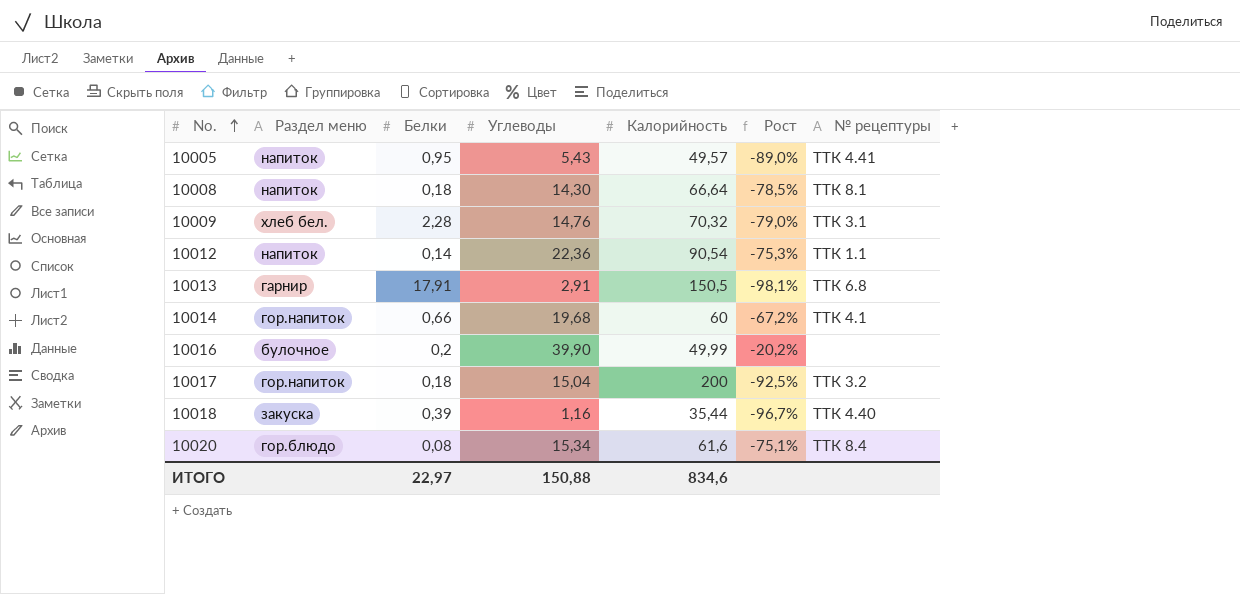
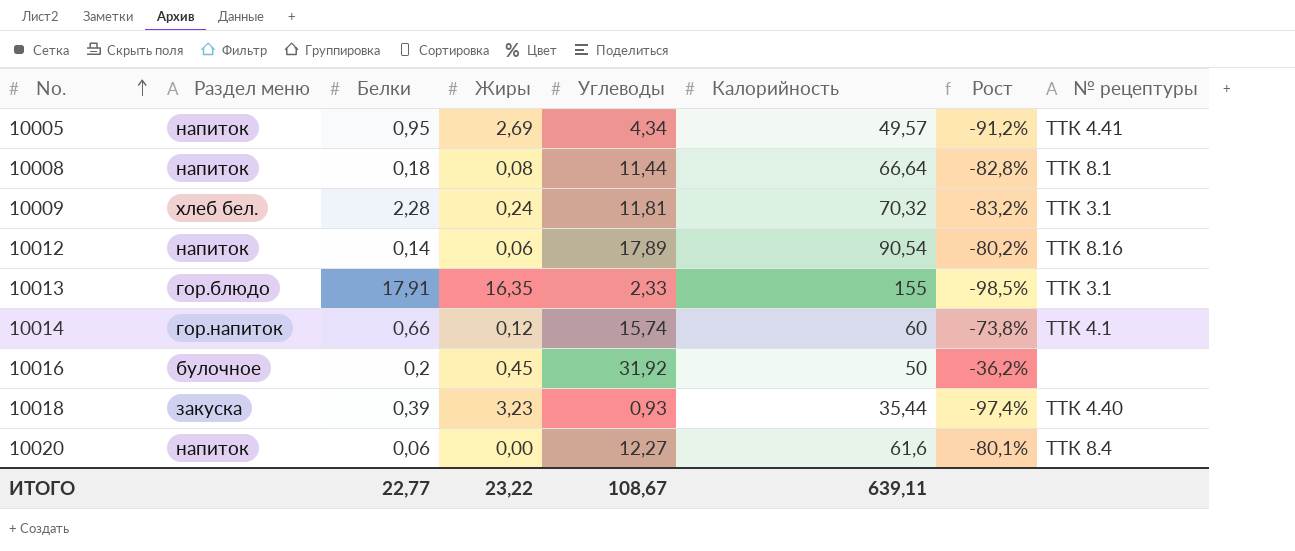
column Жиры | position: none -> 4
row 10017: гор.напиток | 0,18 | 15,04 | 200 | -92,5% | ТТК 3.2 -> none
10005 | Углеводы: 5,43 -> 4,34
10005 | Рост: -89,0% -> -91,2%
10008 | Углеводы: 14,30 -> 11,44
10008 | Рост: -78,5% -> -82,8%
10009 | Углеводы: 14,76 -> 11,81
10009 | Рост: -79,0% -> -83,2%
10012 | Углеводы: 22,36 -> 17,89
10012 | Рост: -75,3% -> -80,2%
10012 | № рецептуры: ТТК 1.1 -> ТТК 8.16
10013 | Раздел меню: гарнир -> гор.блюдо
10013 | Углеводы: 2,91 -> 2,33
10013 | Калорийность: 150,5 -> 155
10013 | Рост: -98,1% -> -98,5%
10013 | № рецептуры: ТТК 6.8 -> ТТК 3.1
10014 | Углеводы: 19,68 -> 15,74
10014 | Рост: -67,2% -> -73,8%
10016 | Углеводы: 39,90 -> 31,92
10016 | Калорийность: 49,99 -> 50
10016 | Рост: -20,2% -> -36,2%
10018 | Углеводы: 1,16 -> 0,93
10018 | Рост: -96,7% -> -97,4%
10020 | Раздел меню: гор.блюдо -> напиток
10020 | Белки: 0,08 -> 0,06
10020 | Углеводы: 15,34 -> 12,27
10020 | Рост: -75,1% -> -80,1%
ИТОГО | Белки: 22,97 -> 22,77
ИТОГО | Углеводы: 150,88 -> 108,67
ИТОГО | Калорийность: 834,6 -> 639,11

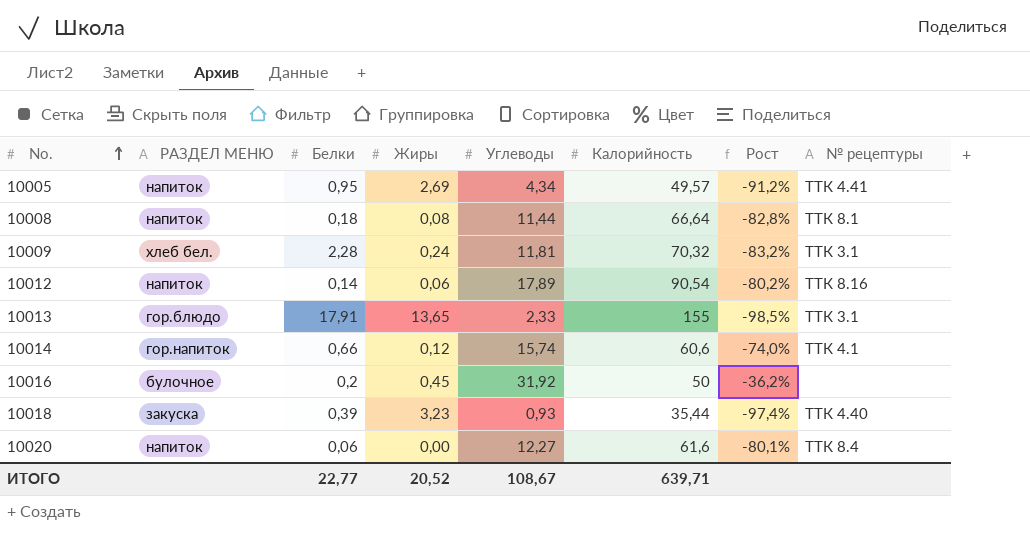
column name: Раздел меню -> РАЗДЕЛ МЕНЮ
10013 | Жиры: 16,35 -> 13,65
10014 | Калорийность: 60 -> 60,6
10014 | Рост: -73,8% -> -74,0%
ИТОГО | Жиры: 23,22 -> 20,52
ИТОГО | Калорийность: 639,11 -> 639,71

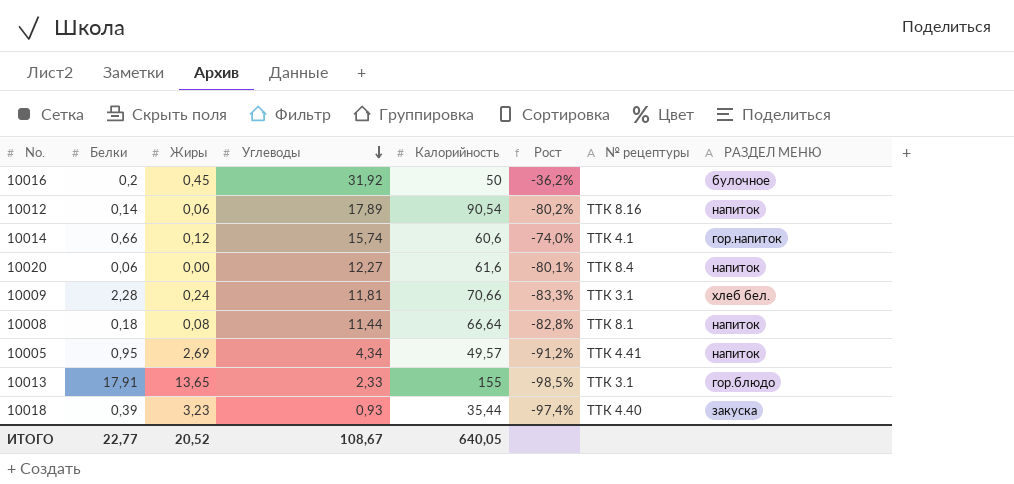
row order: No. ascending -> Углеводы descending
column РАЗДЕЛ МЕНЮ | position: 2 -> 8
10009 | Калорийность: 70,32 -> 70,66
10009 | Рост: -83,2% -> -83,3%
ИТОГО | Калорийность: 639,71 -> 640,05

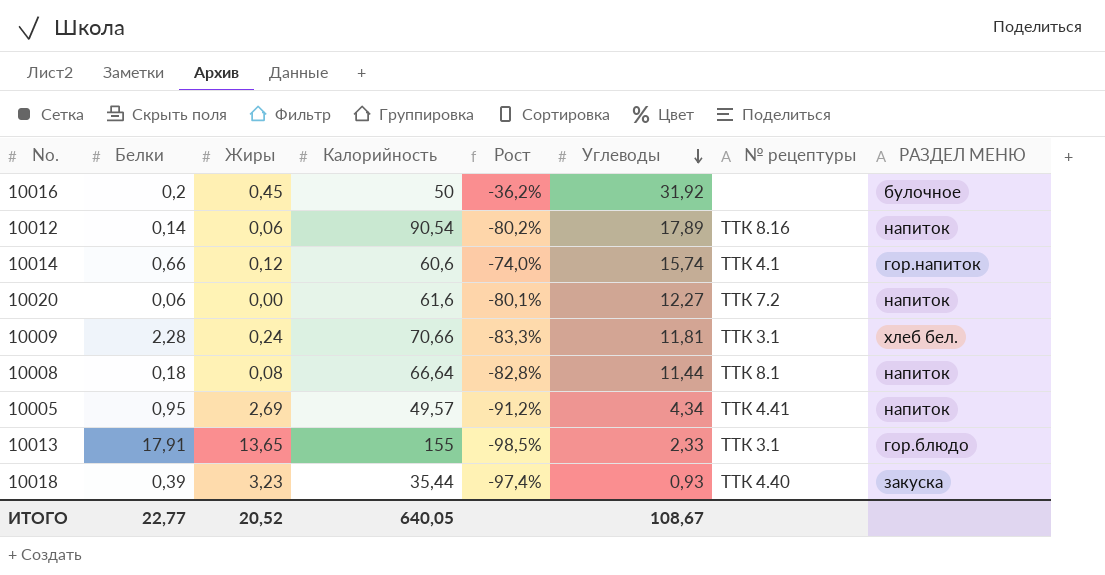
column Углеводы | position: 4 -> 6
10020 | № рецептуры: ТТК 8.4 -> ТТК 7.2

